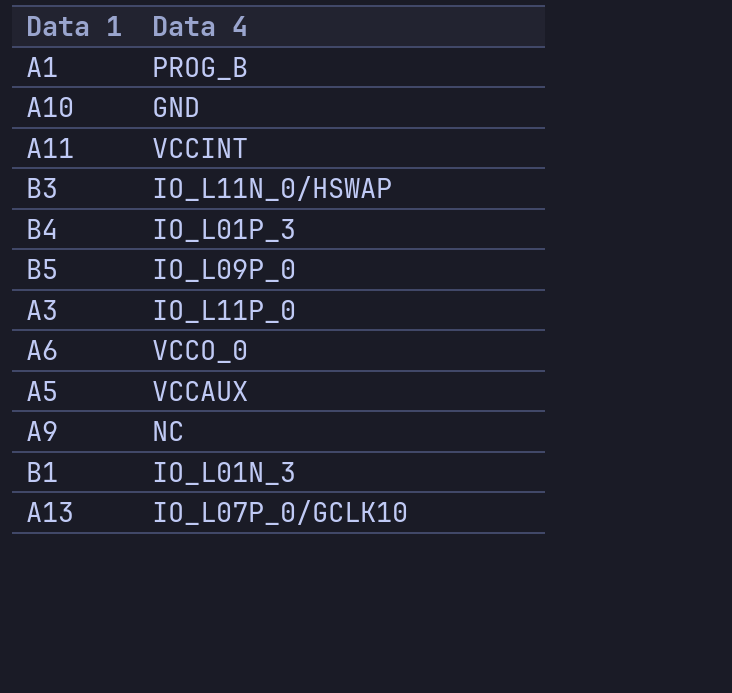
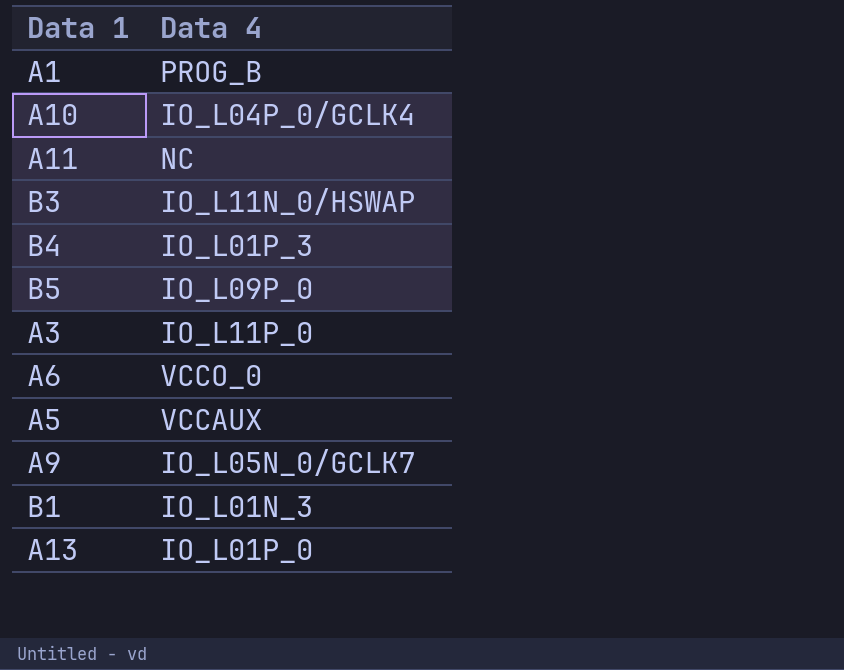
A10 | Data 4: GND -> IO_L04P_0/GCLK4
A11 | Data 4: VCCINT -> NC
A9 | Data 4: NC -> IO_L05N_0/GCLK7
A13 | Data 4: IO_L07P_0/GCLK10 -> IO_L01P_0

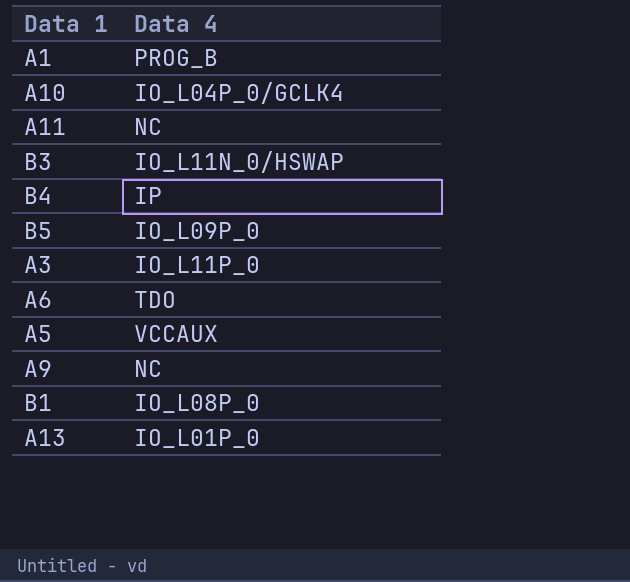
B4 | Data 4: IO_L01P_3 -> IP
A6 | Data 4: VCCO_0 -> TDO
A9 | Data 4: IO_L05N_0/GCLK7 -> NC
B1 | Data 4: IO_L01N_3 -> IO_L08P_0

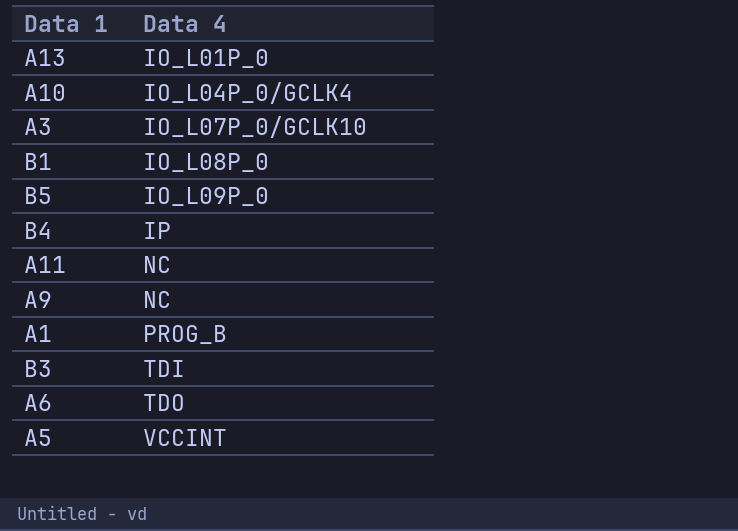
row order: none -> Data 4 ascending
A3 | Data 4: IO_L11P_0 -> IO_L07P_0/GCLK10
B3 | Data 4: IO_L11N_0/HSWAP -> TDI
A5 | Data 4: VCCAUX -> VCCINT

